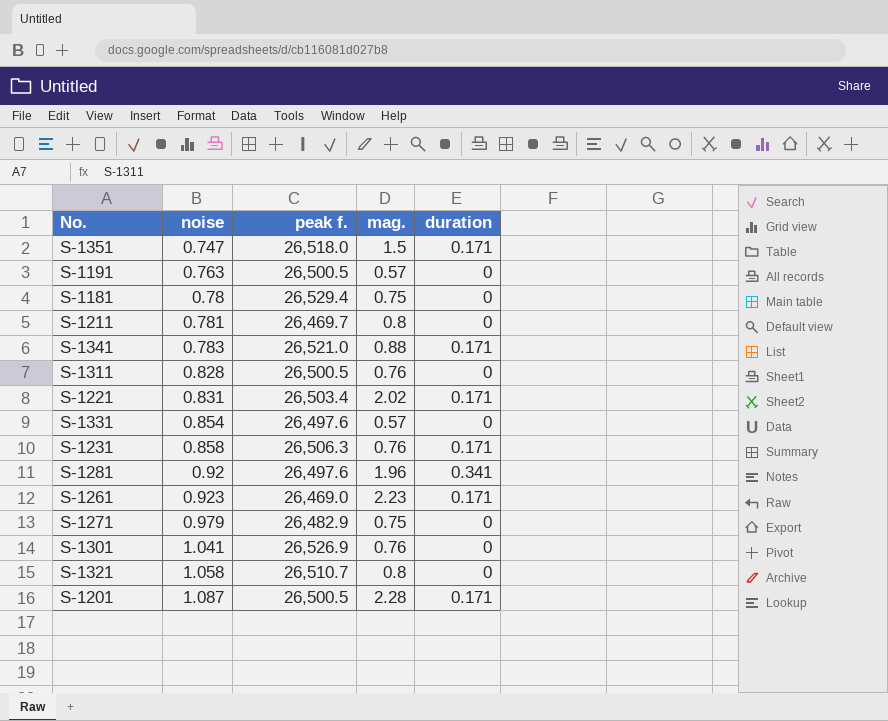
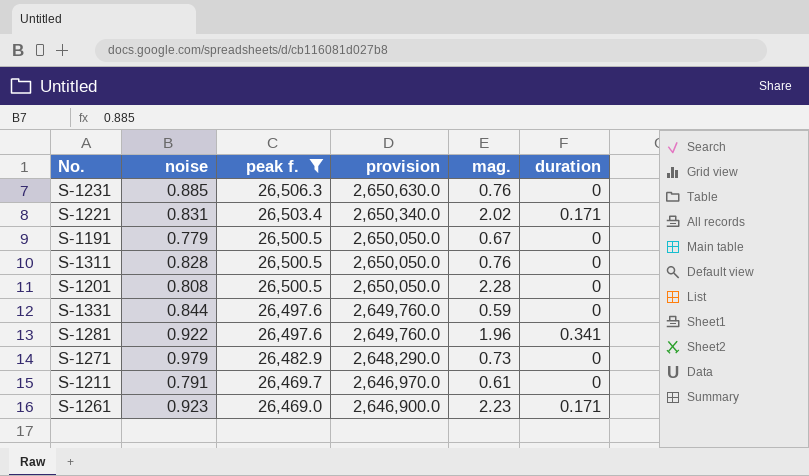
filter: none -> peak f. <= 26,506.3
row order: noise ascending -> peak f. descending
column provision | formula: none -> [peak f.] * 100
S-1231 | noise: 0.858 -> 0.885
S-1231 | duration: 0.171 -> 0
S-1191 | noise: 0.763 -> 0.779
S-1191 | mag.: 0.57 -> 0.67
S-1201 | noise: 1.087 -> 0.808
S-1201 | duration: 0.171 -> 0
S-1331 | noise: 0.854 -> 0.844
S-1331 | mag.: 0.57 -> 0.59
S-1281 | noise: 0.92 -> 0.922
S-1271 | mag.: 0.75 -> 0.73
S-1211 | noise: 0.781 -> 0.791
S-1211 | mag.: 0.8 -> 0.61

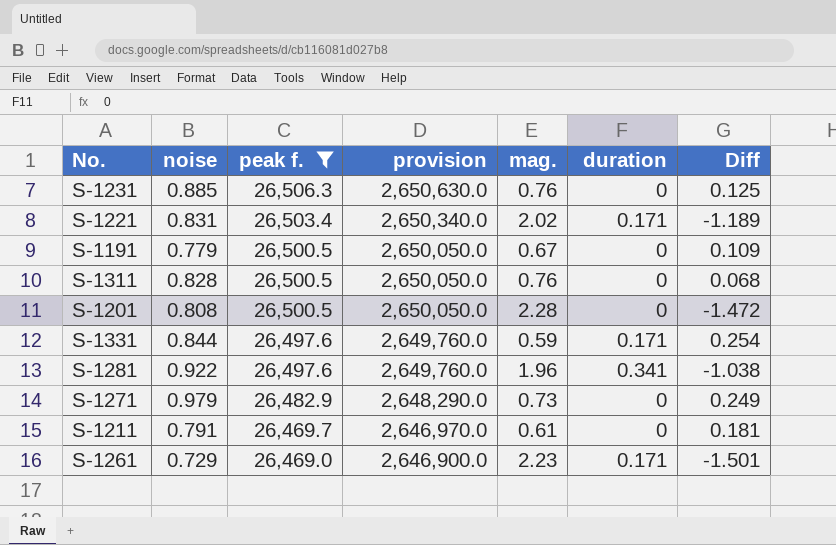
column Diff | formula: none -> [noise] - [mag.]
S-1331 | duration: 0 -> 0.171
S-1261 | noise: 0.923 -> 0.729

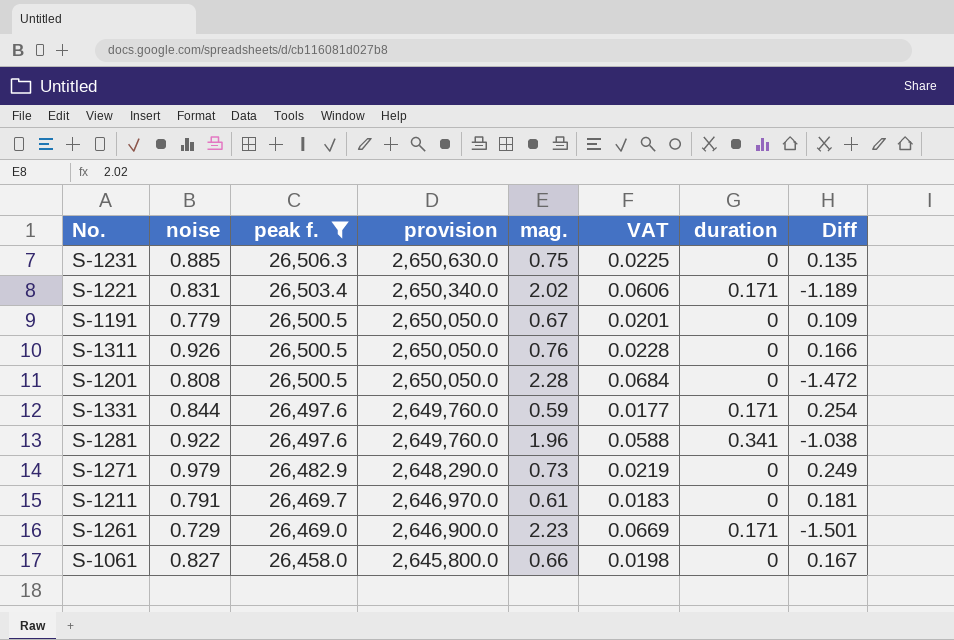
column VAT | formula: none -> [mag.] * 0.03
S-1231 | mag.: 0.76 -> 0.75
S-1231 | Diff: 0.125 -> 0.135
S-1311 | noise: 0.828 -> 0.926
S-1311 | Diff: 0.068 -> 0.166
row S-1061: none -> 0.827 | 26,458.0 | 2,645,800.0 | 0.66 | 0.0198 | 0 | 0.167

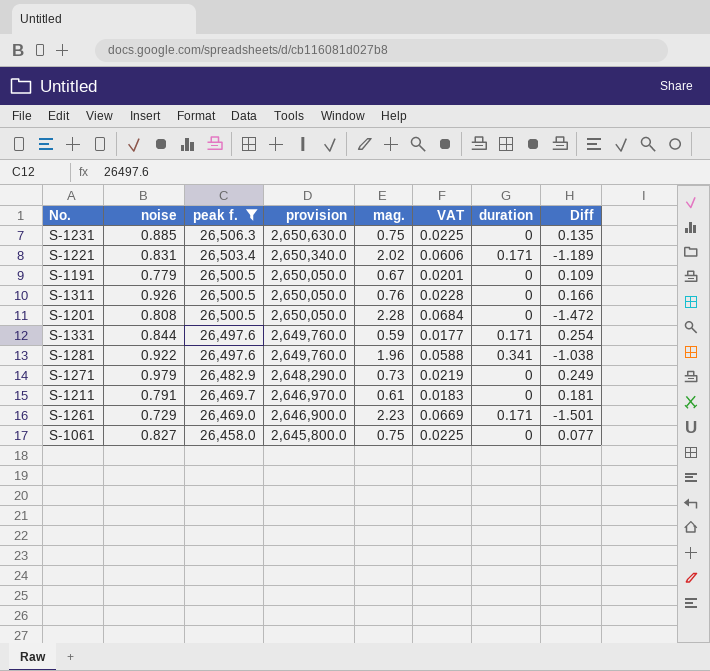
S-1061 | mag.: 0.66 -> 0.75
S-1061 | VAT: 0.0198 -> 0.0225
S-1061 | Diff: 0.167 -> 0.077

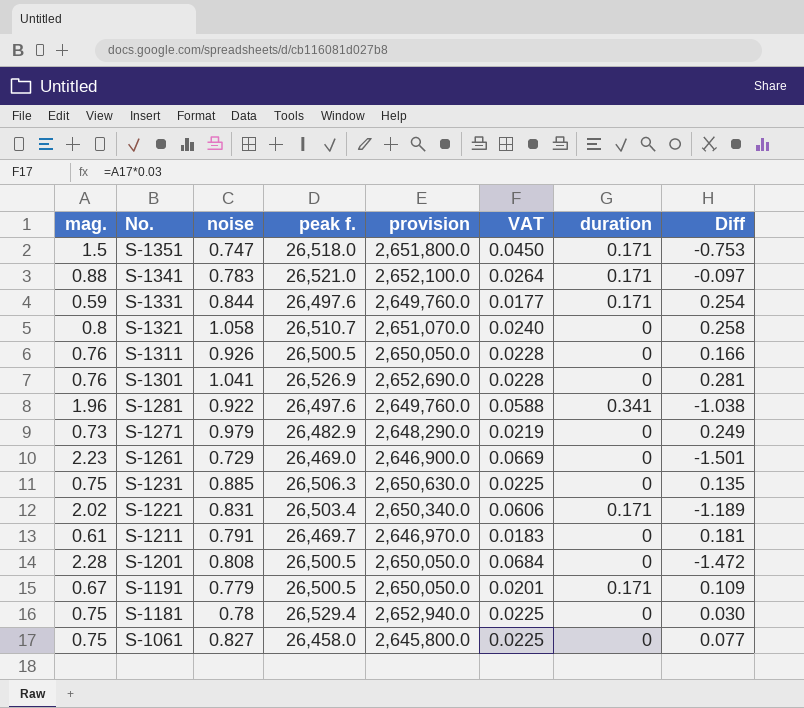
filter: peak f. <= 26,506.3 -> none
row order: peak f. descending -> No. descending
column mag. | position: 5 -> 1
S-1261 | duration: 0.171 -> 0
S-1191 | duration: 0 -> 0.171

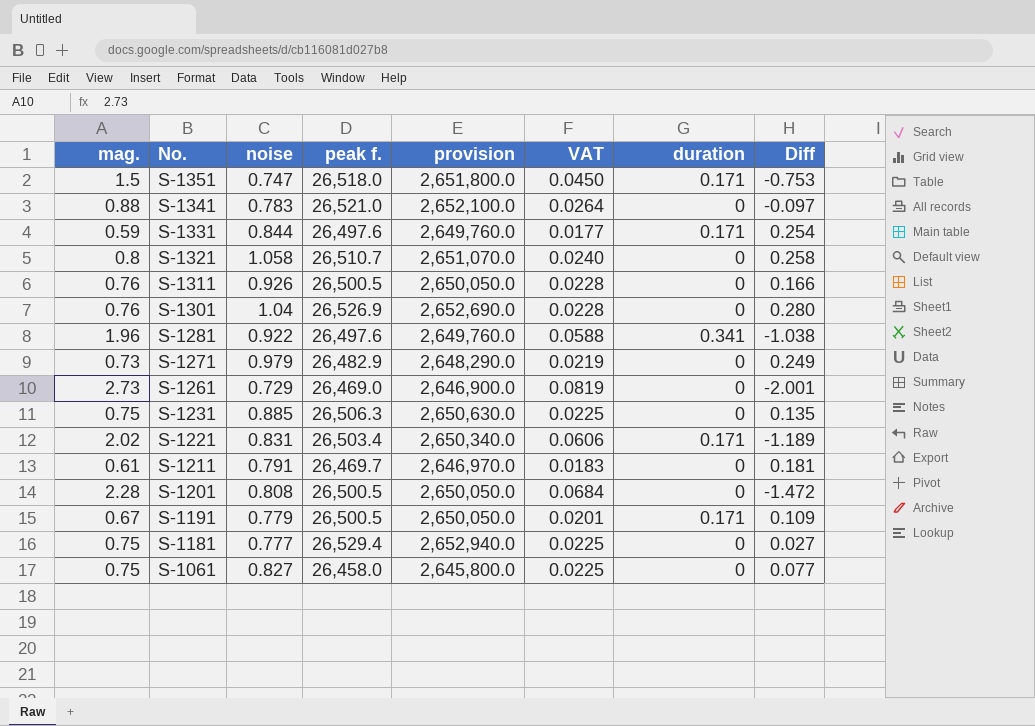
S-1341 | duration: 0.171 -> 0
S-1301 | noise: 1.041 -> 1.04
S-1301 | Diff: 0.281 -> 0.280
S-1261 | mag.: 2.23 -> 2.73
S-1261 | VAT: 0.0669 -> 0.0819
S-1261 | Diff: -1.501 -> -2.001
S-1181 | noise: 0.78 -> 0.777
S-1181 | Diff: 0.030 -> 0.027

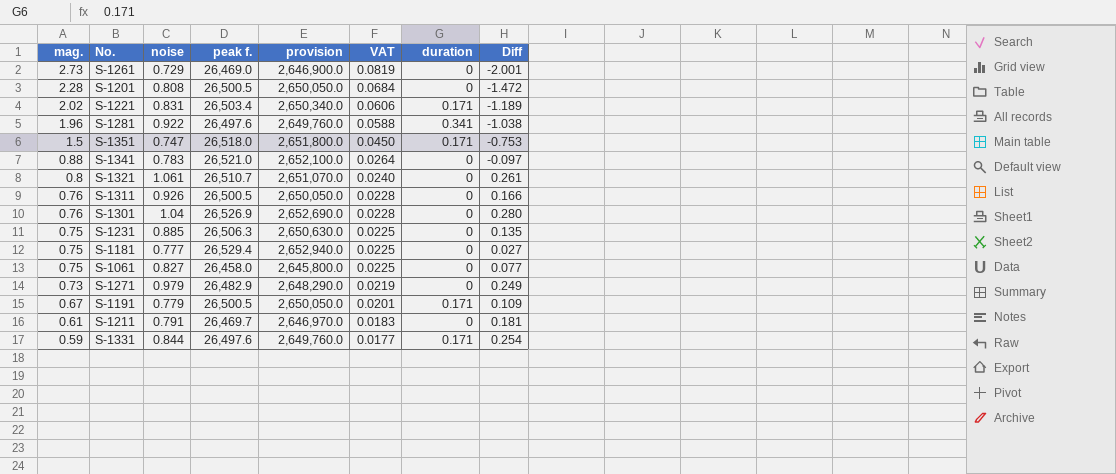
row order: No. descending -> mag. descending
S-1321 | noise: 1.058 -> 1.061
S-1321 | Diff: 0.258 -> 0.261

